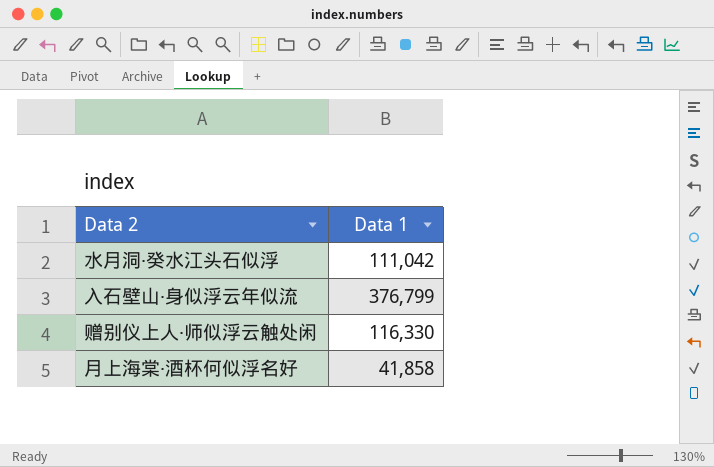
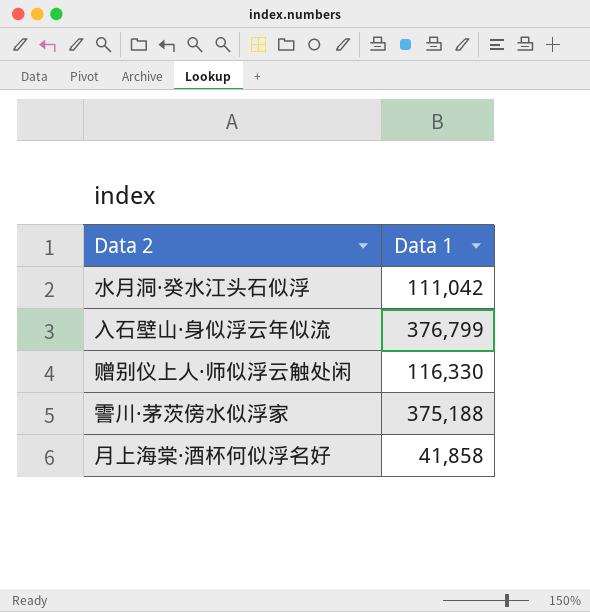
row 霅川·茅茨傍水似浮家: none -> 375,188

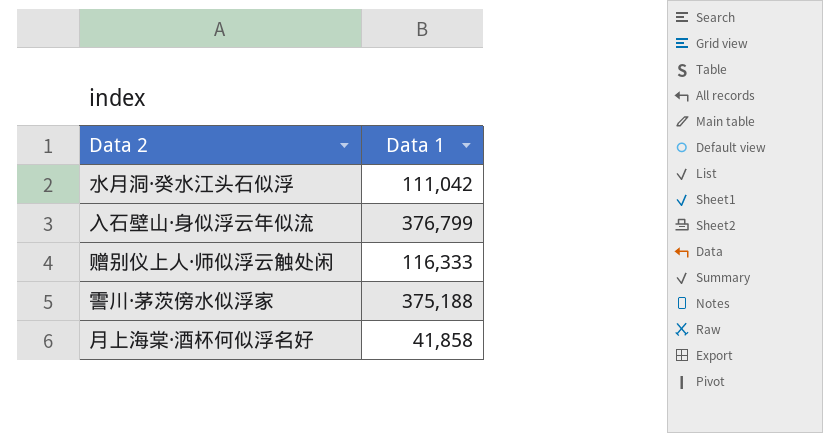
赠别仪上人·师似浮云触处闲 | Data 1: 116,330 -> 116,333

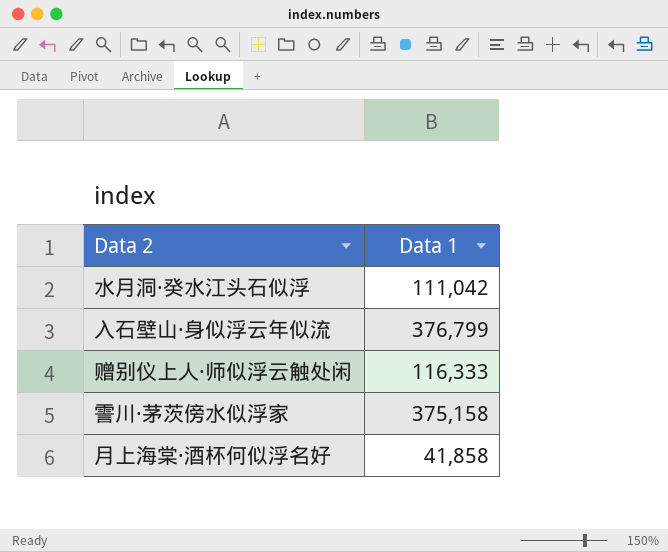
霅川·茅茨傍水似浮家 | Data 1: 375,188 -> 375,158

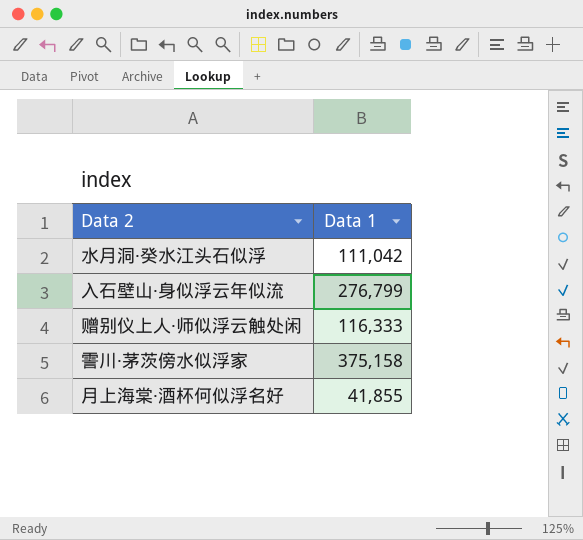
入石壁山·身似浮云年似流 | Data 1: 376,799 -> 276,799
月上海棠·酒杯何似浮名好 | Data 1: 41,858 -> 41,855

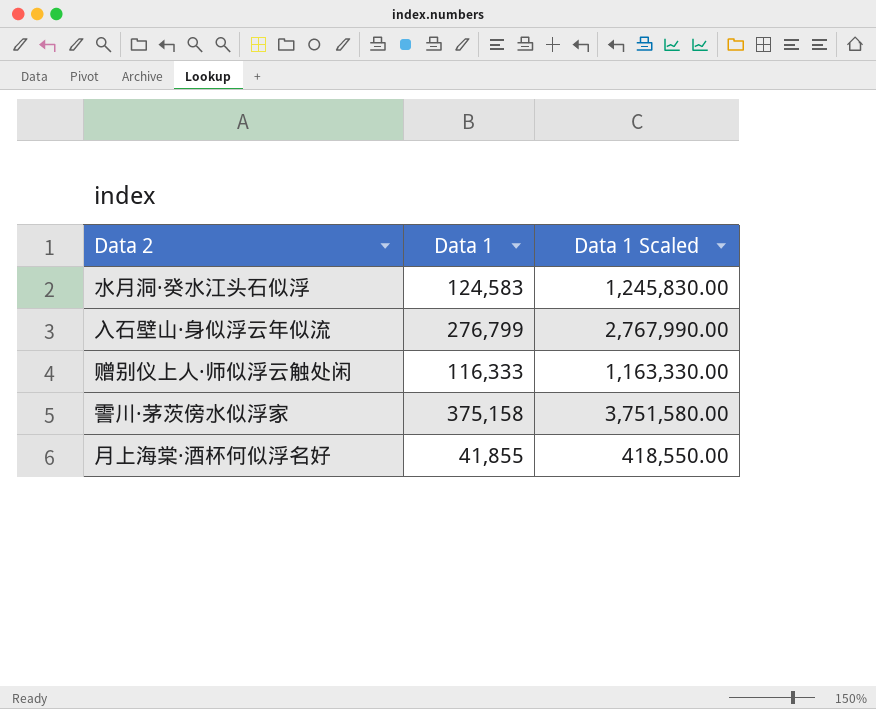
column Data 1 Scaled | formula: none -> [Data 1] * 10
水月洞·癸水江头石似浮 | Data 1: 111,042 -> 124,583

